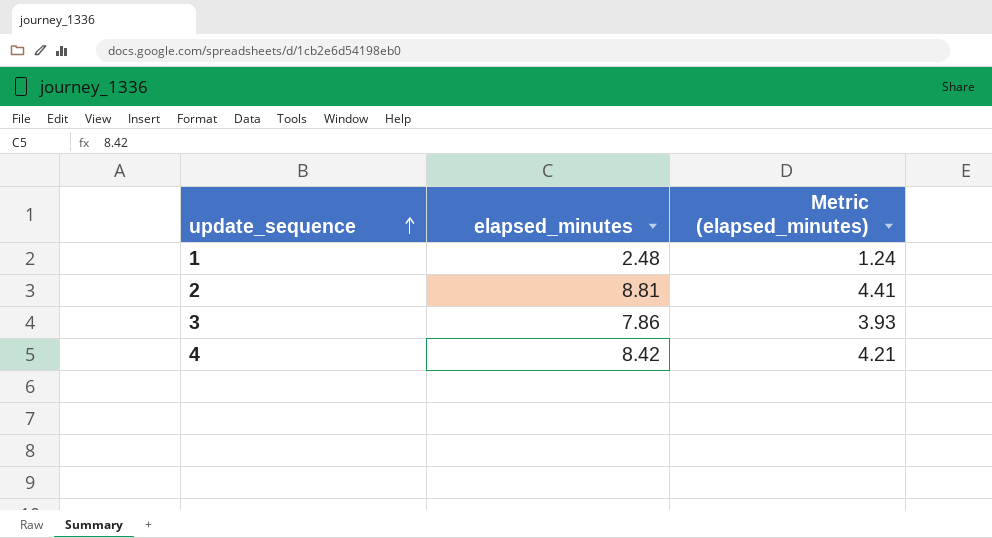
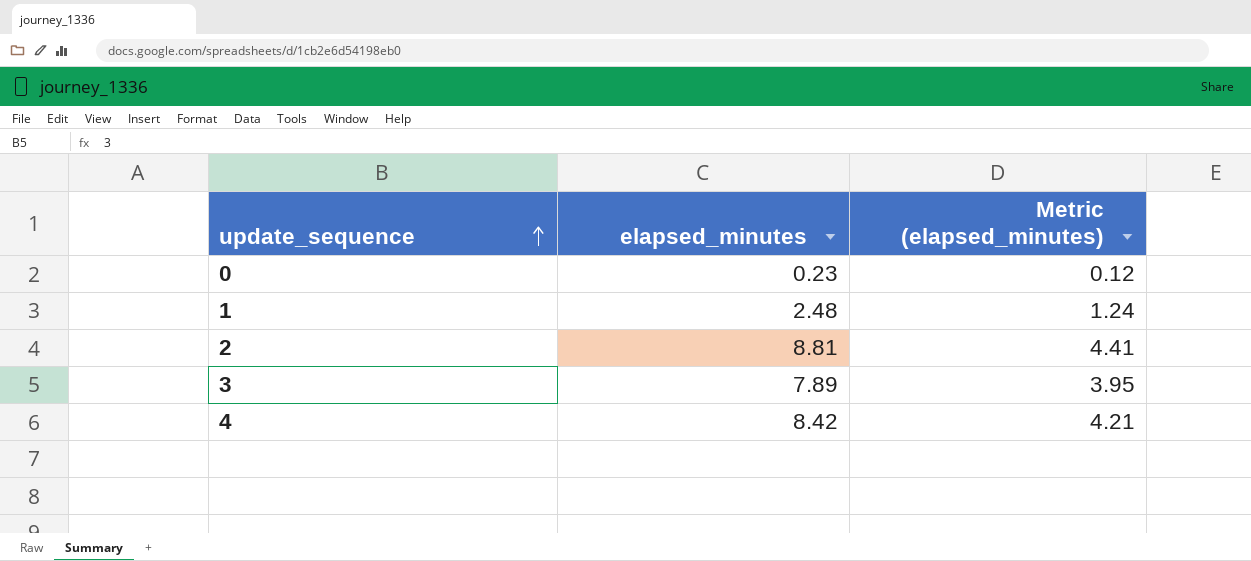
row 0: none -> 0.23 | 0.12
3 | elapsed_minutes: 7.86 -> 7.89
3 | Metric (elapsed_minutes): 3.93 -> 3.95

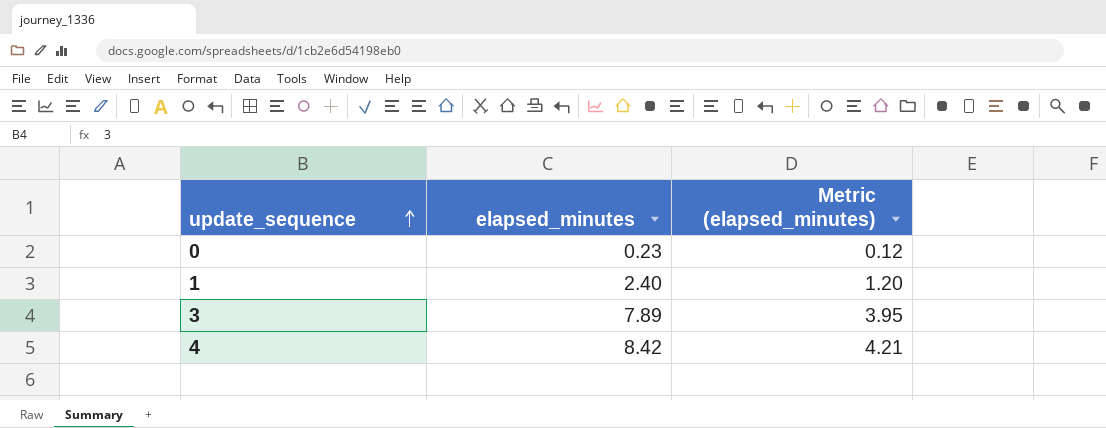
row 2: 8.81 | 4.41 -> none
1 | elapsed_minutes: 2.48 -> 2.40
1 | Metric (elapsed_minutes): 1.24 -> 1.20

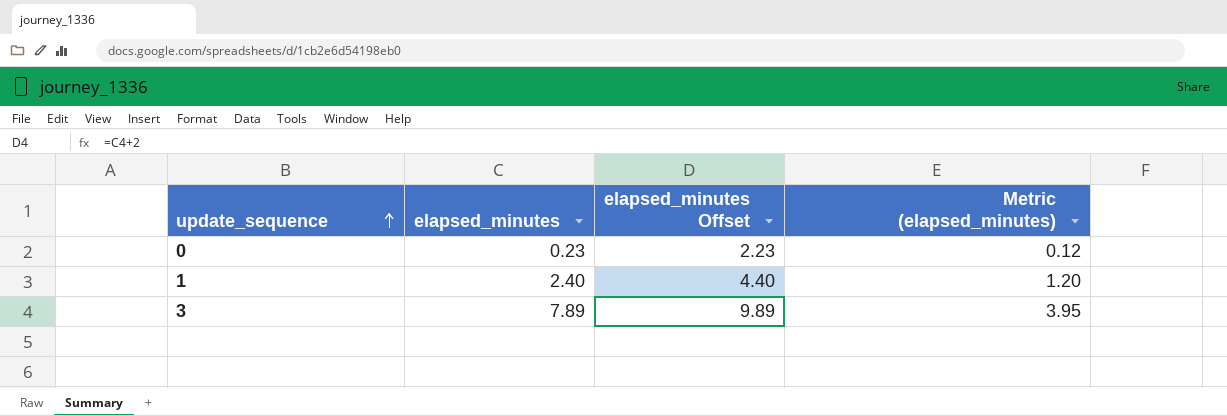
column elapsed_minutes Offset | formula: none -> [elapsed_minutes] + 2
row 4: 8.42 | 4.21 -> none

